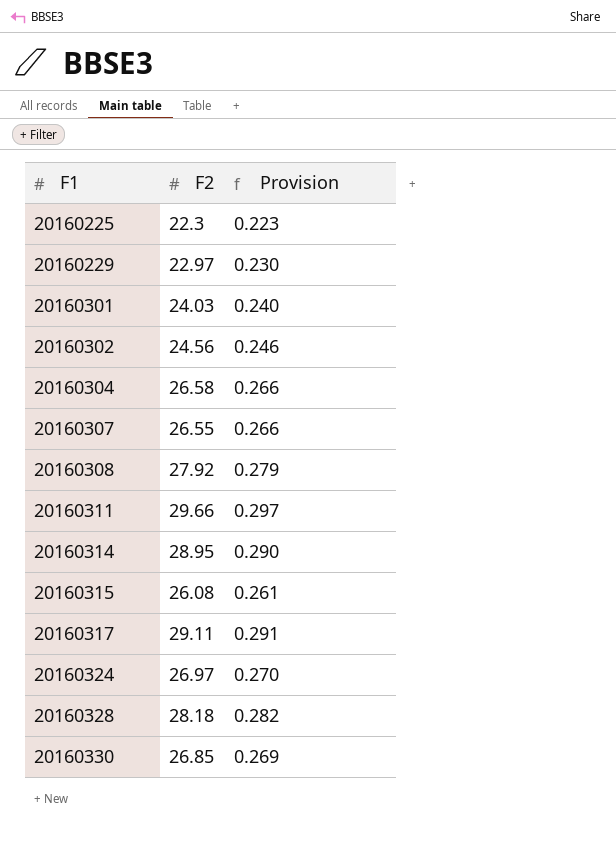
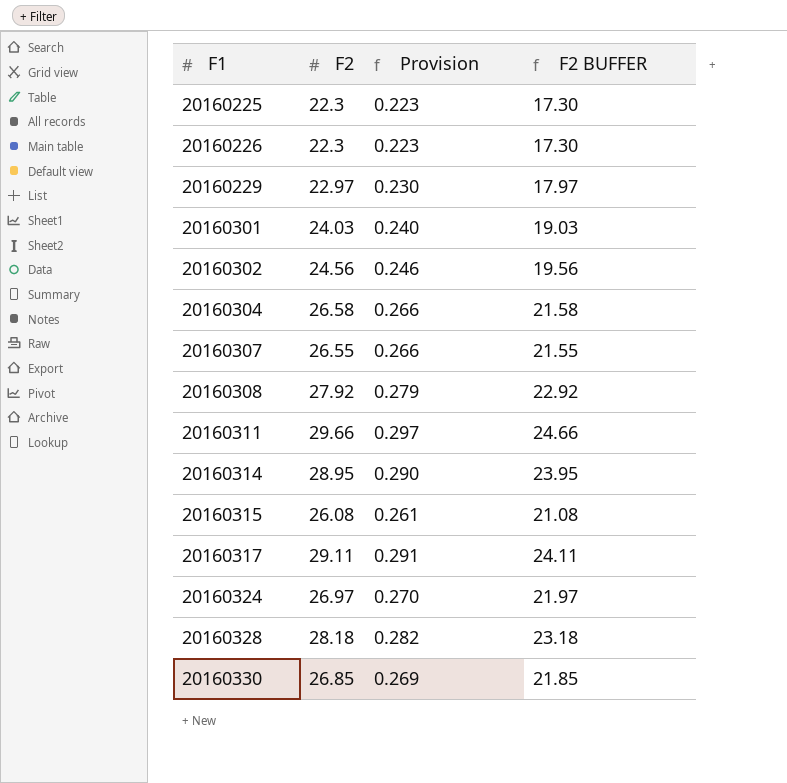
column F2 BUFFER | formula: none -> [F2] - 5
row 20160226: none -> 22.3 | 0.223 | 17.30

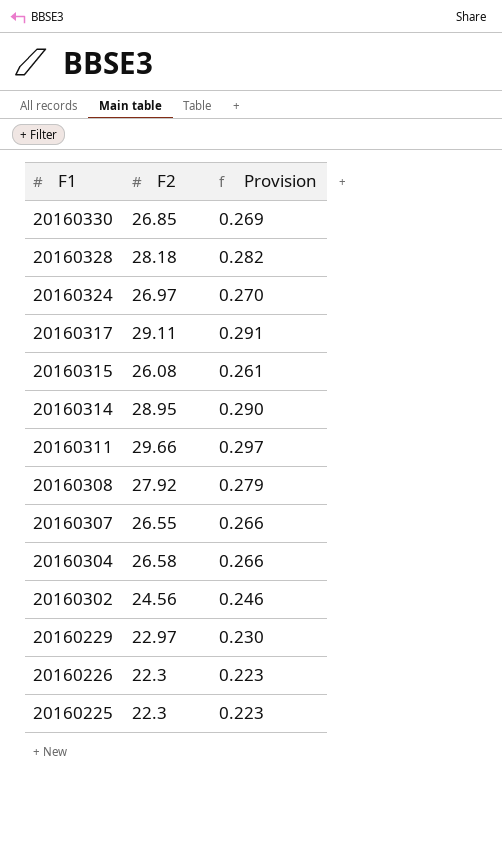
row order: F1 ascending -> F1 descending
column F2 BUFFER | formula: [F2] - 5 -> none
row 20160301: 24.03 | 0.240 | 19.03 -> none

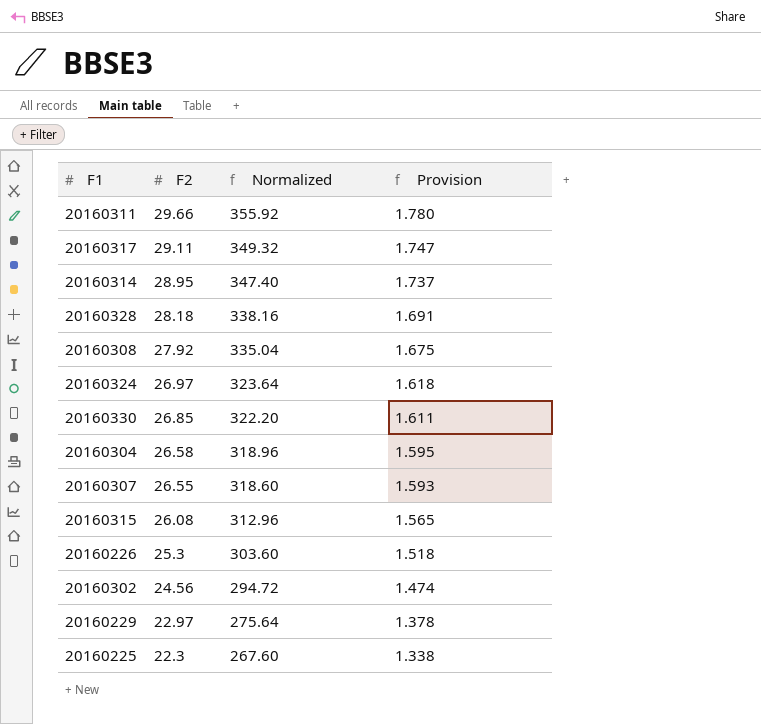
row order: F1 descending -> F2 descending
column Normalized | formula: none -> [F2] * 12
column Provision | formula: [F2] * 0.01 -> [F2] * 0.06
20160226 | F2: 22.3 -> 25.3

